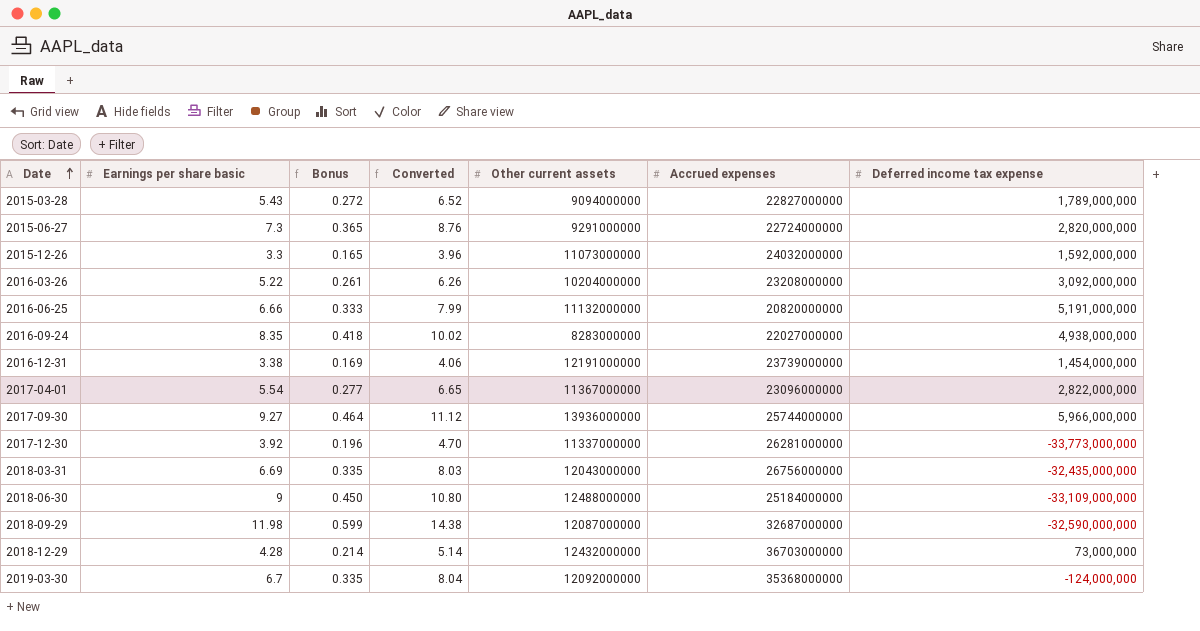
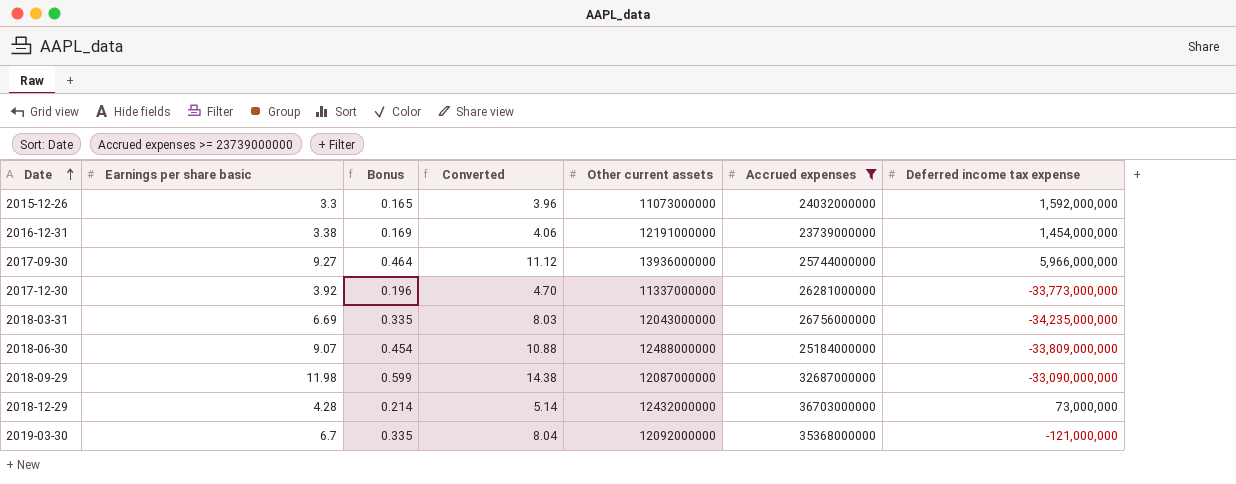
filter: none -> Accrued expenses >= 23739000000
2018-03-31 | Deferred income tax expense: -32,435,000,000 -> -34,235,000,000
2018-06-30 | Earnings per share basic: 9 -> 9.07
2018-06-30 | Bonus: 0.450 -> 0.454
2018-06-30 | Converted: 10.80 -> 10.88
2018-06-30 | Deferred income tax expense: -33,109,000,000 -> -33,809,000,000
2018-09-29 | Deferred income tax expense: -32,590,000,000 -> -33,090,000,000
2019-03-30 | Deferred income tax expense: -124,000,000 -> -121,000,000

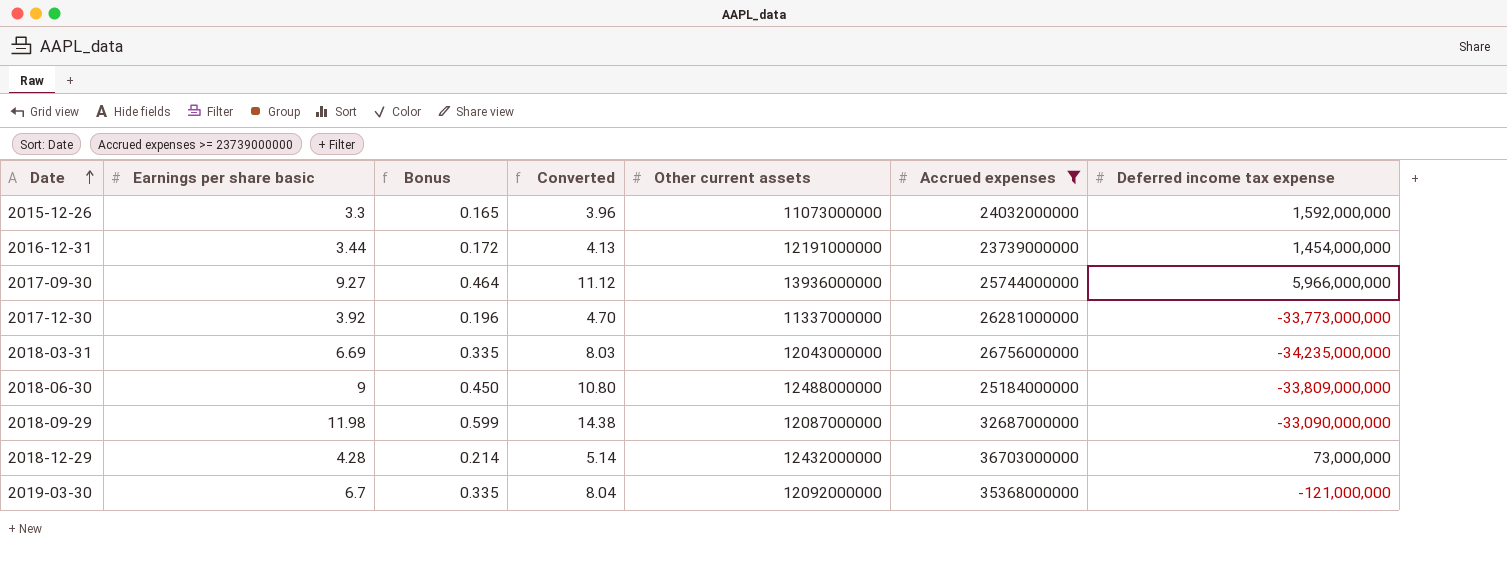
2016-12-31 | Earnings per share basic: 3.38 -> 3.44
2016-12-31 | Bonus: 0.169 -> 0.172
2016-12-31 | Converted: 4.06 -> 4.13
2018-06-30 | Earnings per share basic: 9.07 -> 9
2018-06-30 | Bonus: 0.454 -> 0.450
2018-06-30 | Converted: 10.88 -> 10.80

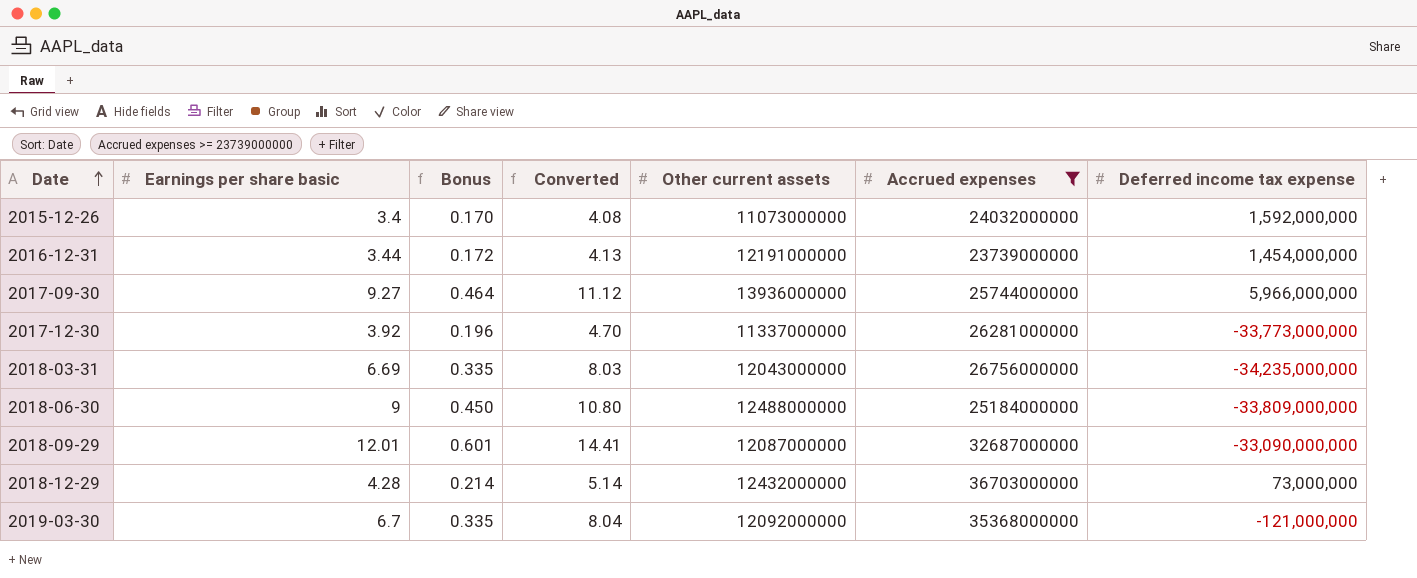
2015-12-26 | Earnings per share basic: 3.3 -> 3.4
2015-12-26 | Bonus: 0.165 -> 0.170
2015-12-26 | Converted: 3.96 -> 4.08
2018-09-29 | Earnings per share basic: 11.98 -> 12.01
2018-09-29 | Bonus: 0.599 -> 0.601
2018-09-29 | Converted: 14.38 -> 14.41

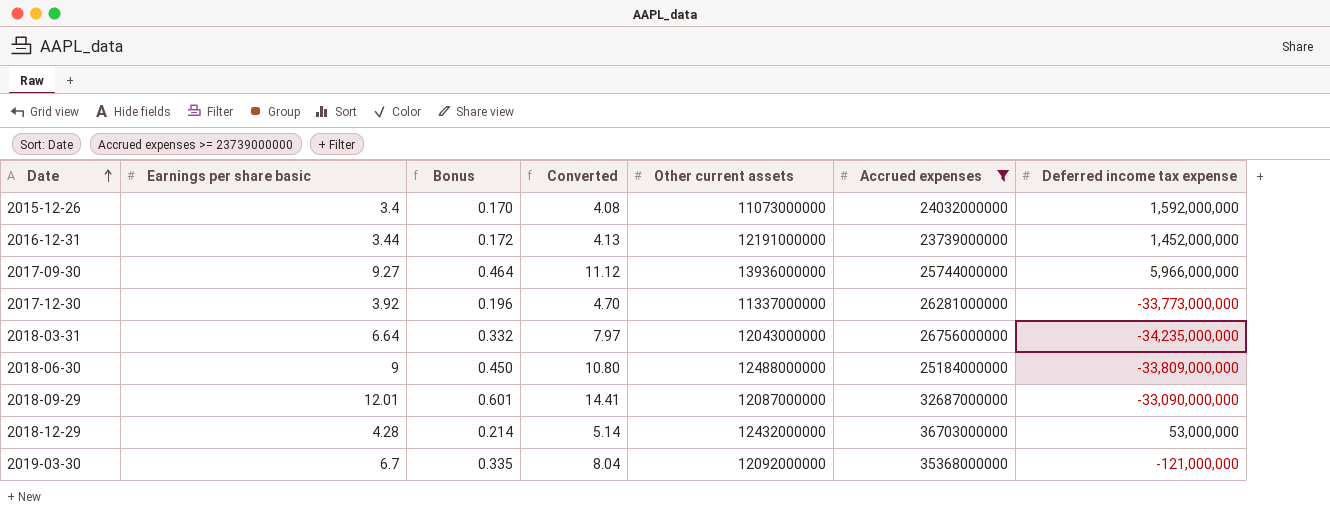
2016-12-31 | Deferred income tax expense: 1,454,000,000 -> 1,452,000,000
2018-03-31 | Earnings per share basic: 6.69 -> 6.64
2018-03-31 | Bonus: 0.335 -> 0.332
2018-03-31 | Converted: 8.03 -> 7.97
2018-12-29 | Deferred income tax expense: 73,000,000 -> 53,000,000

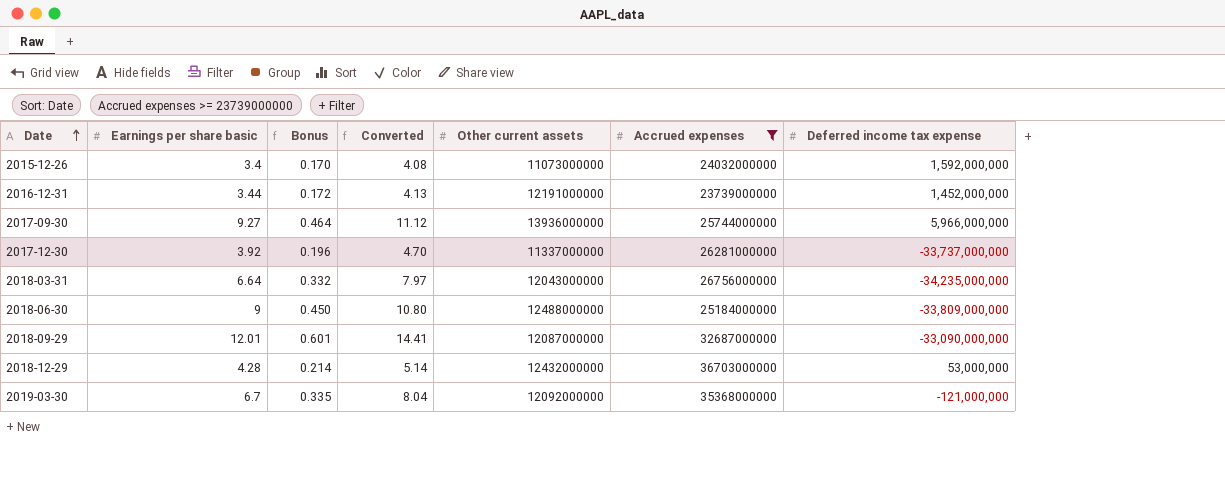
2017-12-30 | Deferred income tax expense: -33,773,000,000 -> -33,737,000,000

